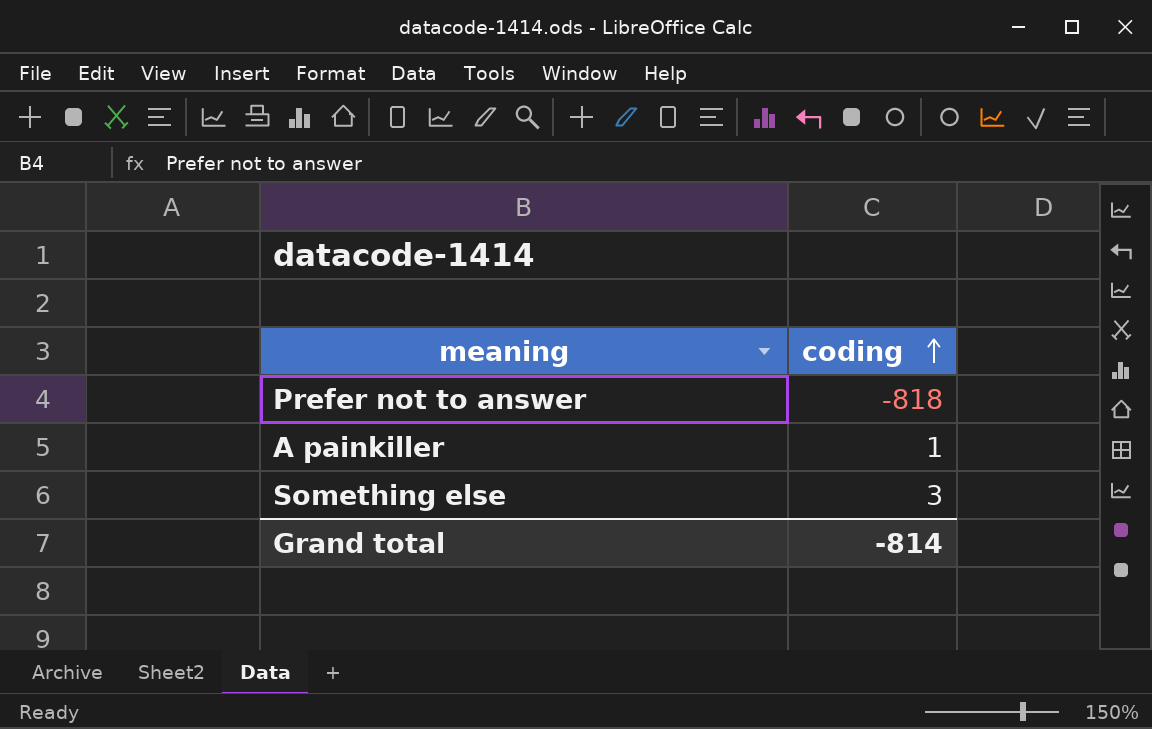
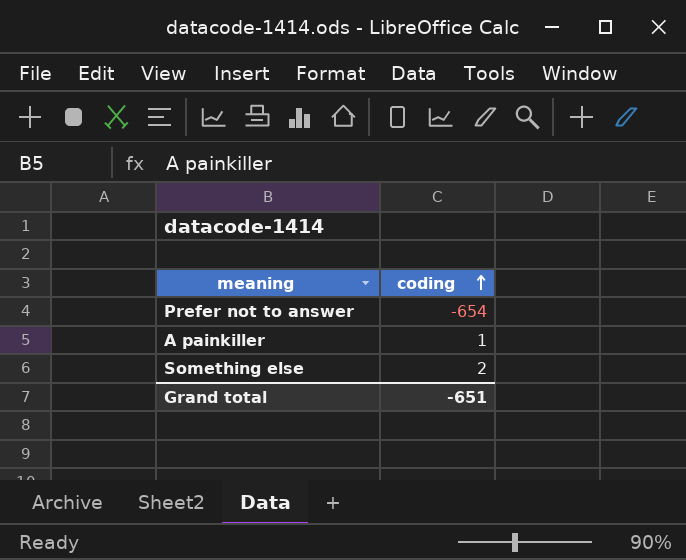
Prefer not to answer | coding: -818 -> -654
Something else | coding: 3 -> 2
Grand total | coding: -814 -> -651

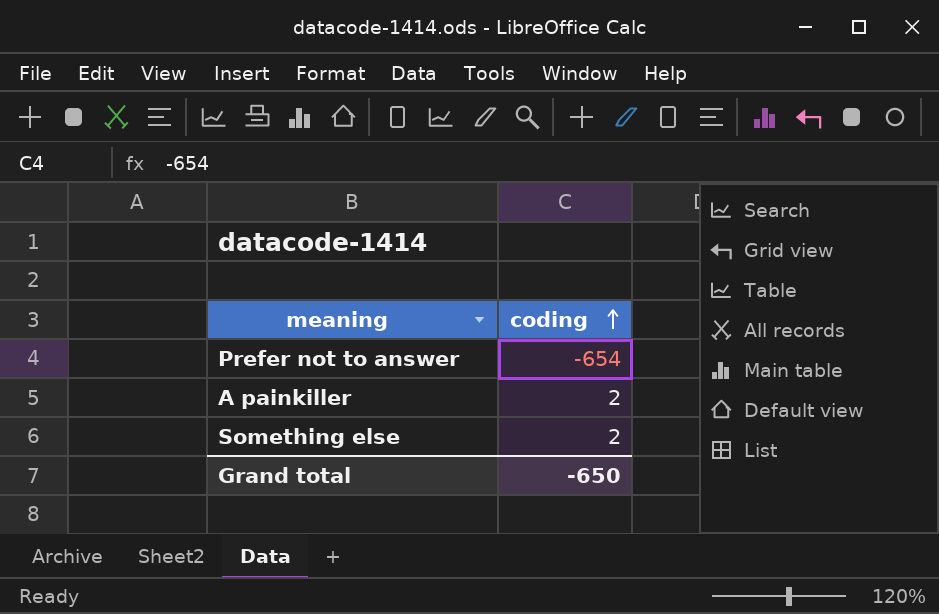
A painkiller | coding: 1 -> 2
Grand total | coding: -651 -> -650

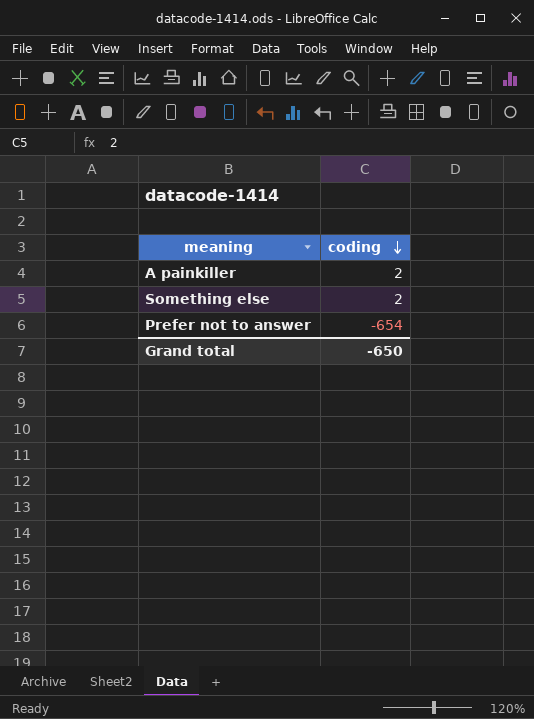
row order: coding ascending -> coding descending

